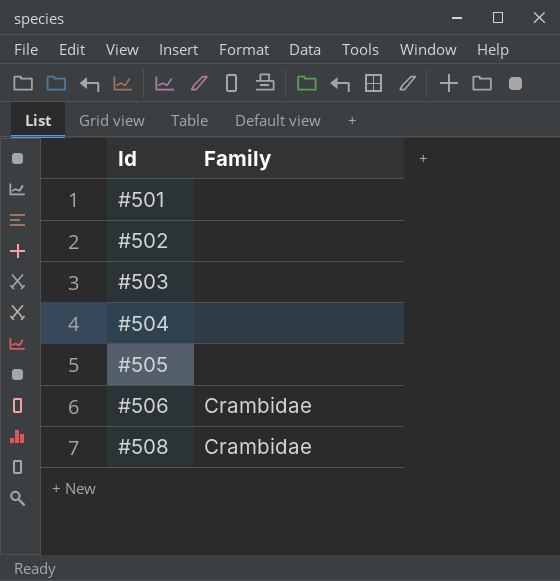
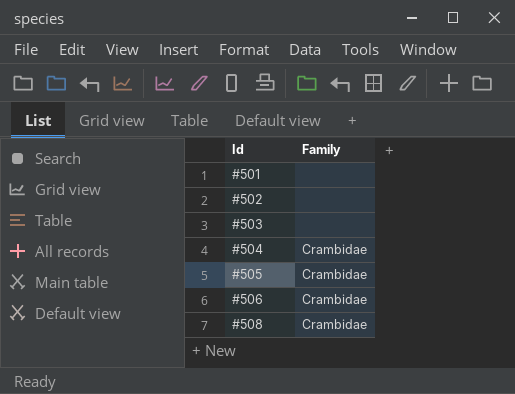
#504 | Family: none -> Crambidae
#505 | Family: none -> Crambidae

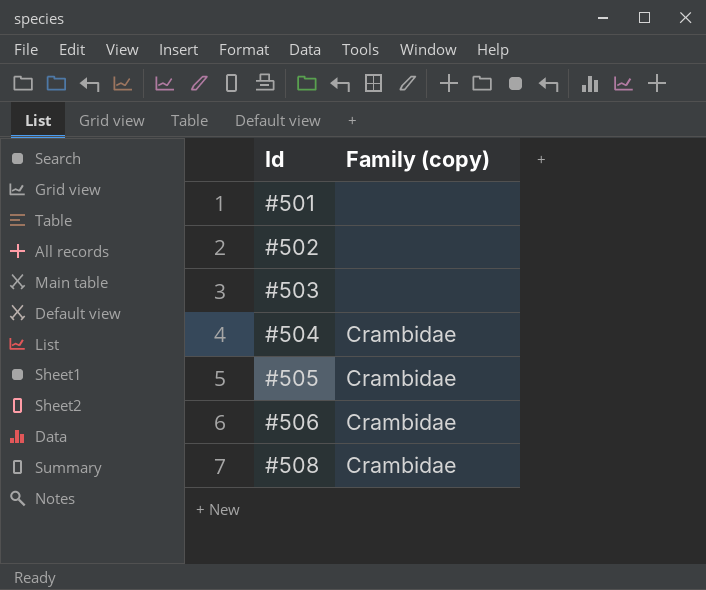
column name: Family -> Family (copy)

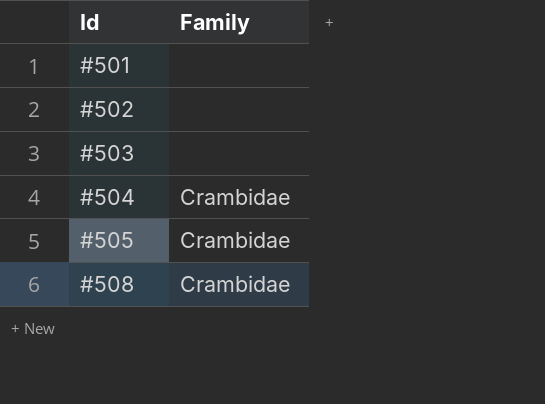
column name: Family (copy) -> Family
row #506: Crambidae -> none

